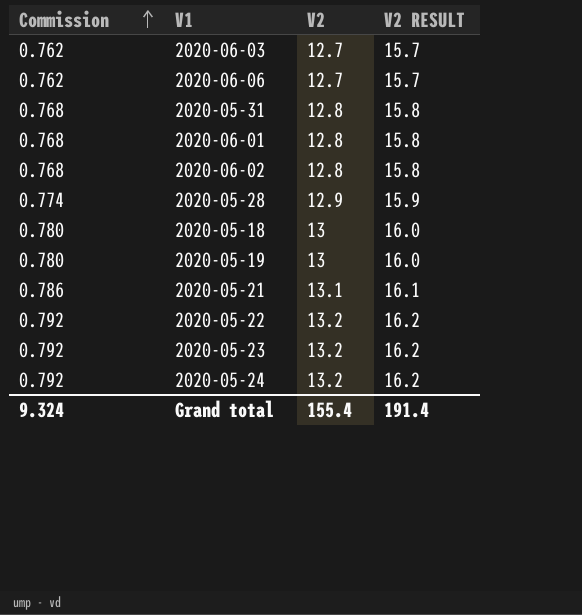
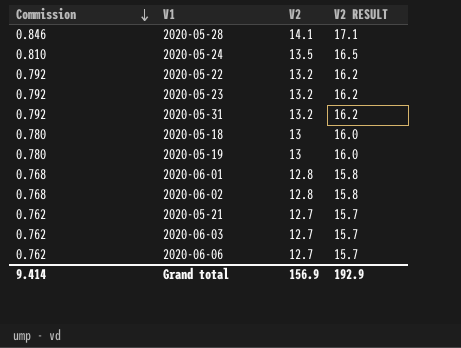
row order: Commission ascending -> Commission descending
2020-05-28 | Commission: 0.774 -> 0.846
2020-05-28 | V2: 12.9 -> 14.1
2020-05-28 | V2 RESULT: 15.9 -> 17.1
2020-05-24 | Commission: 0.792 -> 0.810
2020-05-24 | V2: 13.2 -> 13.5
2020-05-24 | V2 RESULT: 16.2 -> 16.5
2020-05-31 | Commission: 0.768 -> 0.792
2020-05-31 | V2: 12.8 -> 13.2
2020-05-31 | V2 RESULT: 15.8 -> 16.2
2020-05-21 | Commission: 0.786 -> 0.762
2020-05-21 | V2: 13.1 -> 12.7
2020-05-21 | V2 RESULT: 16.1 -> 15.7
Grand total | Commission: 9.324 -> 9.414
Grand total | V2: 155.4 -> 156.9
Grand total | V2 RESULT: 191.4 -> 192.9

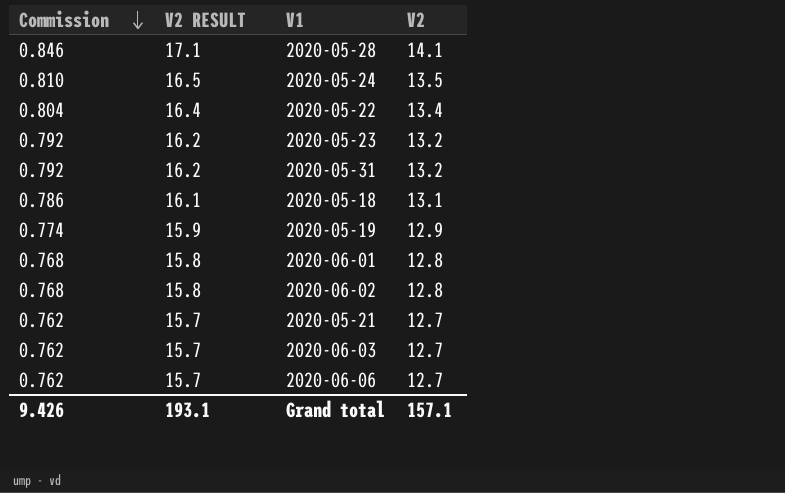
column V2 RESULT | position: 4 -> 2
2020-05-22 | Commission: 0.792 -> 0.804
2020-05-22 | V2 RESULT: 16.2 -> 16.4
2020-05-22 | V2: 13.2 -> 13.4
2020-05-18 | Commission: 0.780 -> 0.786
2020-05-18 | V2 RESULT: 16.0 -> 16.1
2020-05-18 | V2: 13 -> 13.1
2020-05-19 | Commission: 0.780 -> 0.774
2020-05-19 | V2 RESULT: 16.0 -> 15.9
2020-05-19 | V2: 13 -> 12.9
Grand total | Commission: 9.414 -> 9.426
Grand total | V2 RESULT: 192.9 -> 193.1
Grand total | V2: 156.9 -> 157.1

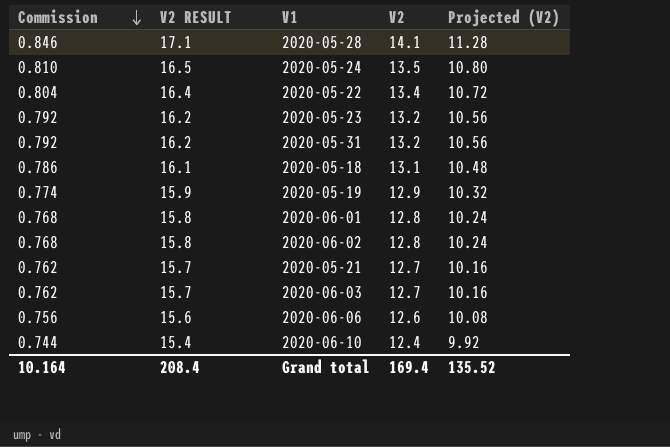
column Projected (V2) | formula: none -> [V2] * 0.8
2020-06-06 | Commission: 0.762 -> 0.756
2020-06-06 | V2 RESULT: 15.7 -> 15.6
2020-06-06 | V2: 12.7 -> 12.6
row 2020-06-10: none -> 0.744 | 15.4 | 12.4 | 9.92
Grand total | Commission: 9.426 -> 10.164
Grand total | V2 RESULT: 193.1 -> 208.4
Grand total | V2: 157.1 -> 169.4

